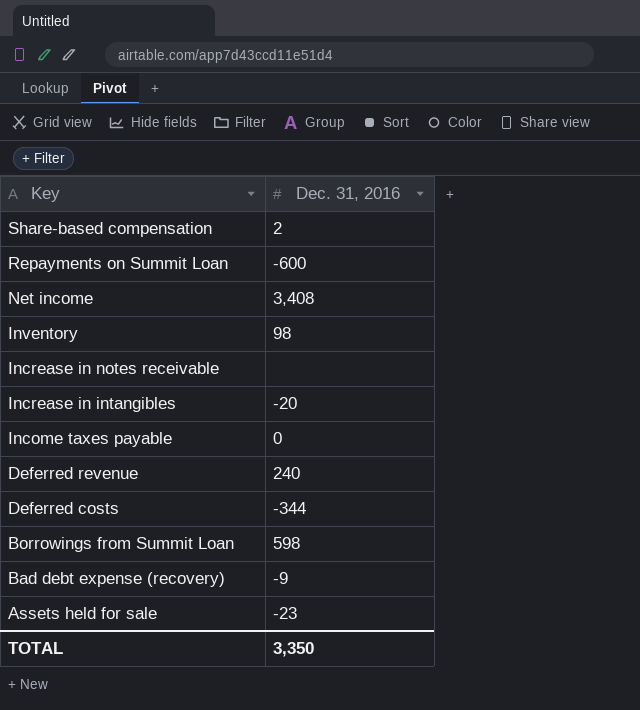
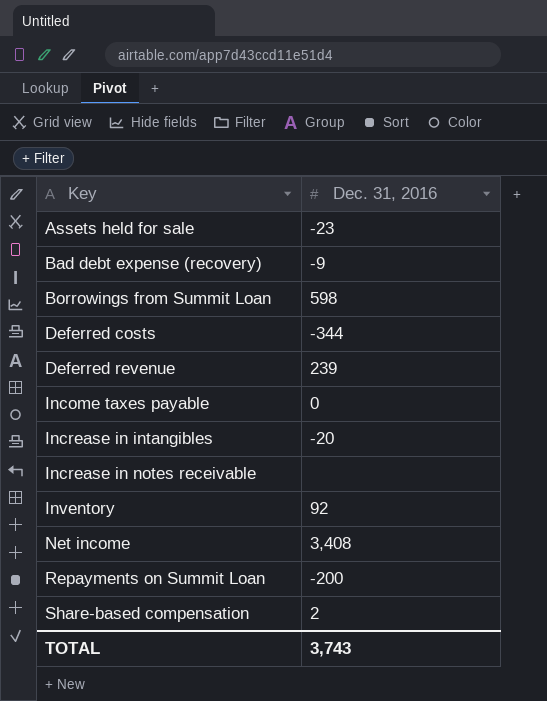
row order: Key descending -> Key ascending
Deferred revenue | Dec. 31, 2016: 240 -> 239
Inventory | Dec. 31, 2016: 98 -> 92
Repayments on Summit Loan | Dec. 31, 2016: -600 -> -200
TOTAL | Dec. 31, 2016: 3,350 -> 3,743

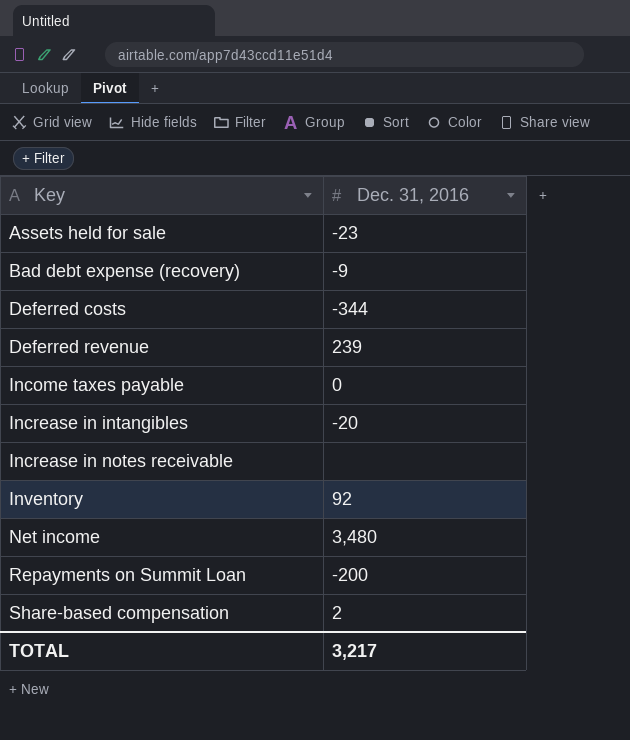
row Borrowings from Summit Loan: 598 -> none
Net income | Dec. 31, 2016: 3,408 -> 3,480
TOTAL | Dec. 31, 2016: 3,743 -> 3,217

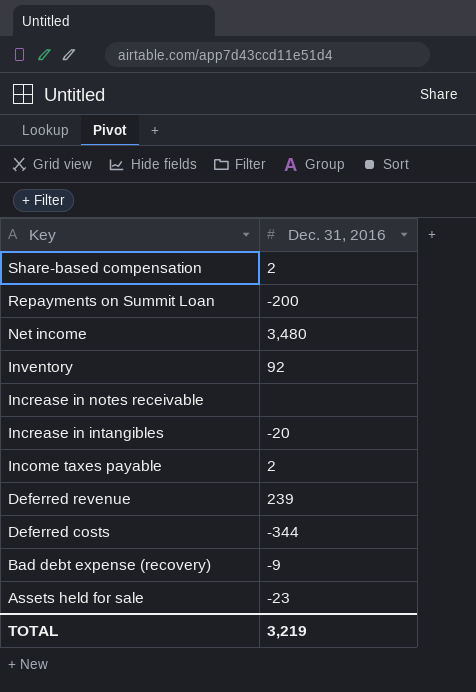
row order: Key ascending -> Key descending
Income taxes payable | Dec. 31, 2016: 0 -> 2
TOTAL | Dec. 31, 2016: 3,217 -> 3,219

